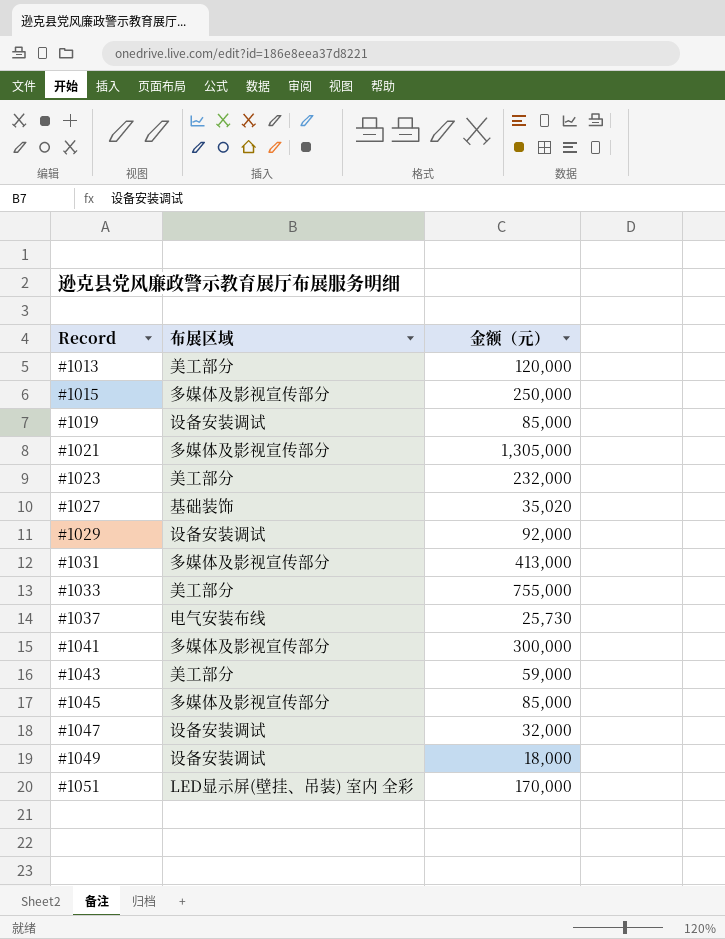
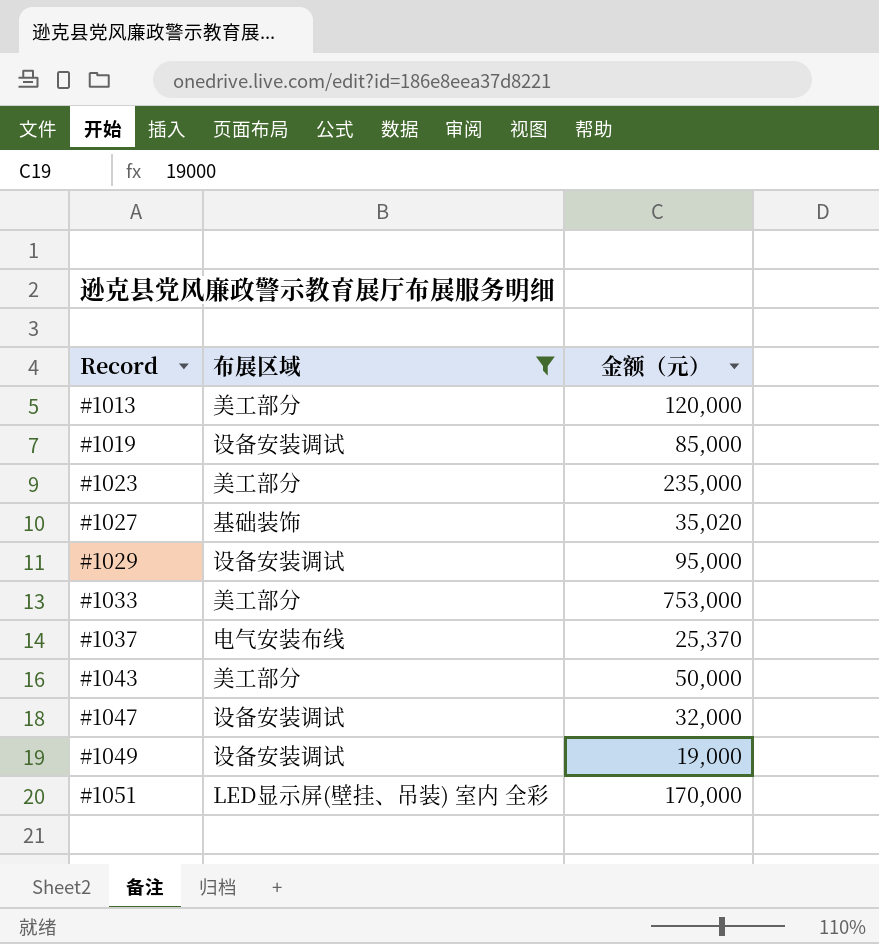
filter: none -> 布展区域 != 多媒体及影视宣传部分
#1023 | 金额（元）: 232,000 -> 235,000
#1029 | 金额（元）: 92,000 -> 95,000
#1033 | 金额（元）: 755,000 -> 753,000
#1037 | 金额（元）: 25,730 -> 25,370
#1043 | 金额（元）: 59,000 -> 50,000
#1049 | 金额（元）: 18,000 -> 19,000

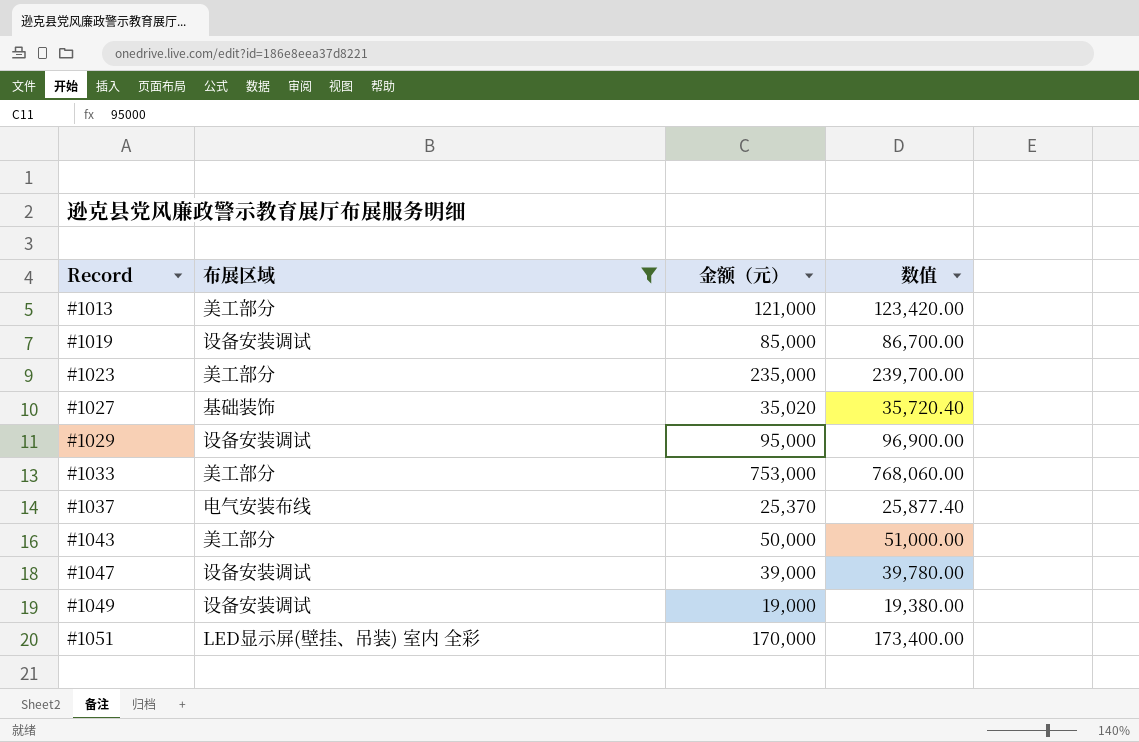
column 数值 | formula: none -> [金额（元）] * 1.02
#1013 | 金额（元）: 120,000 -> 121,000
#1047 | 金额（元）: 32,000 -> 39,000

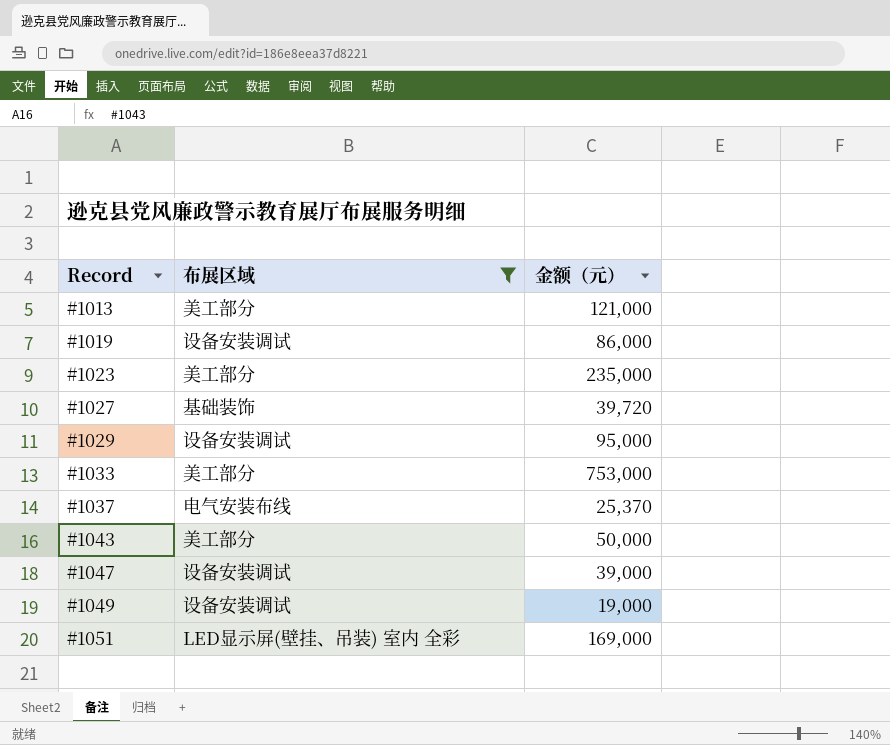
column 数值 | formula: [金额（元）] * 1.02 -> none
#1019 | 金额（元）: 85,000 -> 86,000
#1027 | 金额（元）: 35,020 -> 39,720
#1051 | 金额（元）: 170,000 -> 169,000

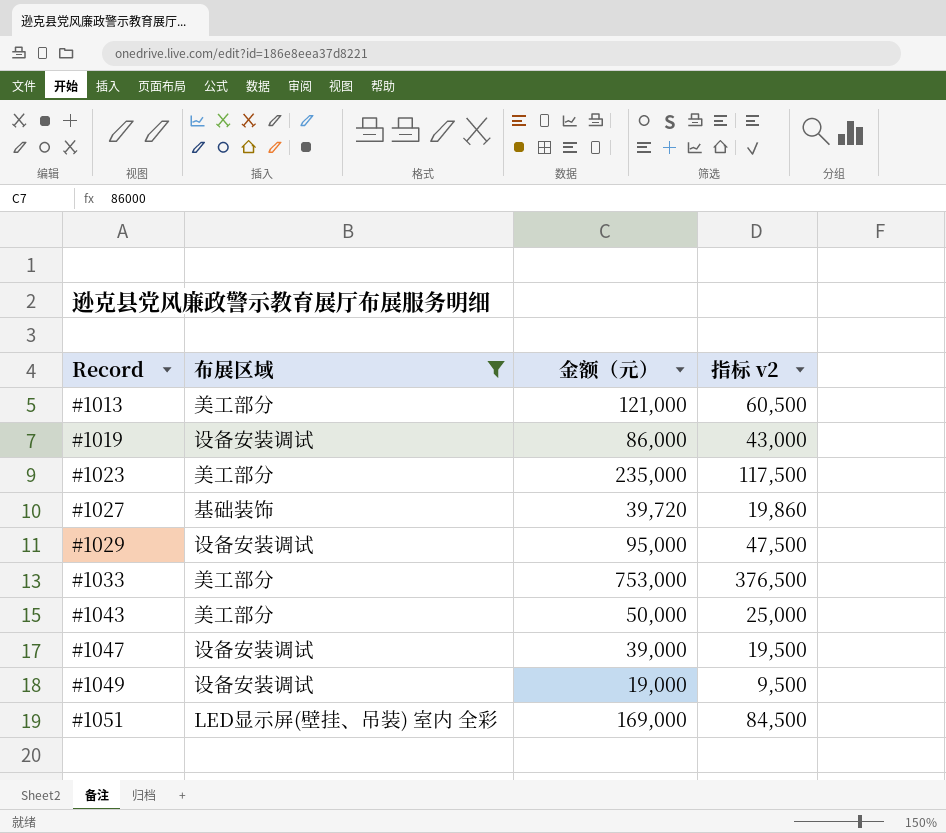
column 指标 v2 | formula: none -> [金额（元）] * 0.5
row #1037: 电气安装布线 | 25,370 -> none

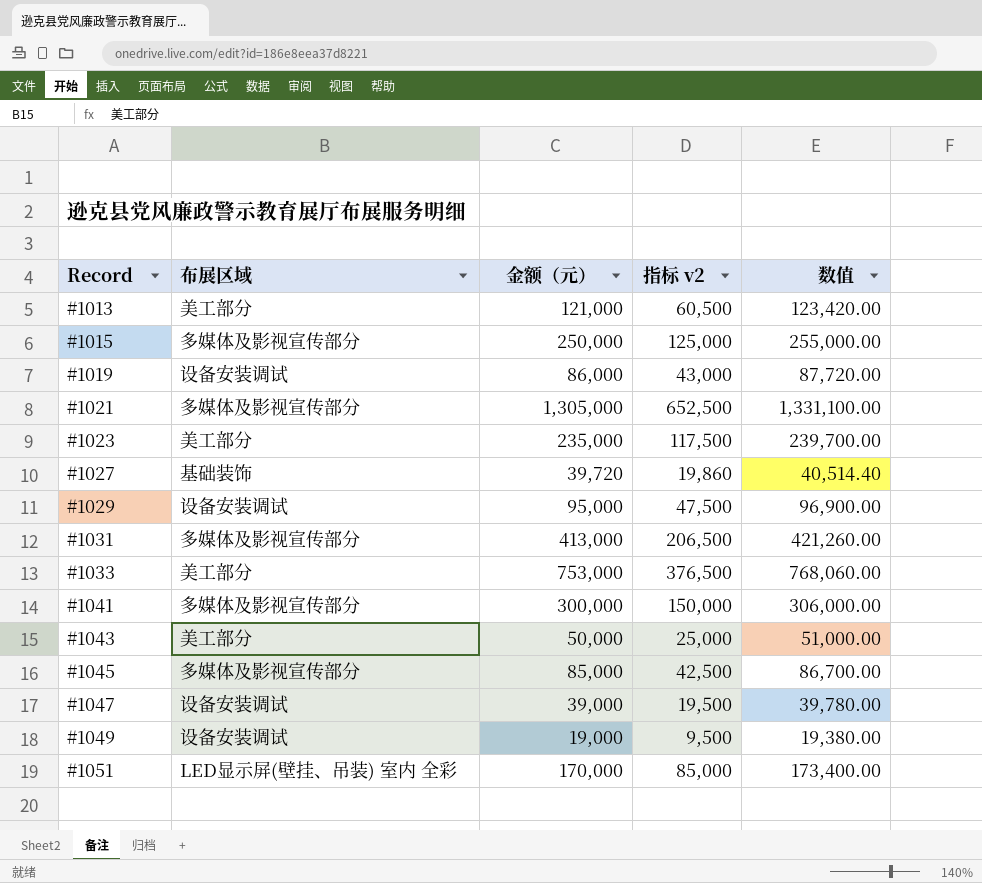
filter: 布展区域 != 多媒体及影视宣传部分 -> none
column 数值 | formula: none -> [金额（元）] * 1.02
#1051 | 金额（元）: 169,000 -> 170,000
#1051 | 指标 v2: 84,500 -> 85,000

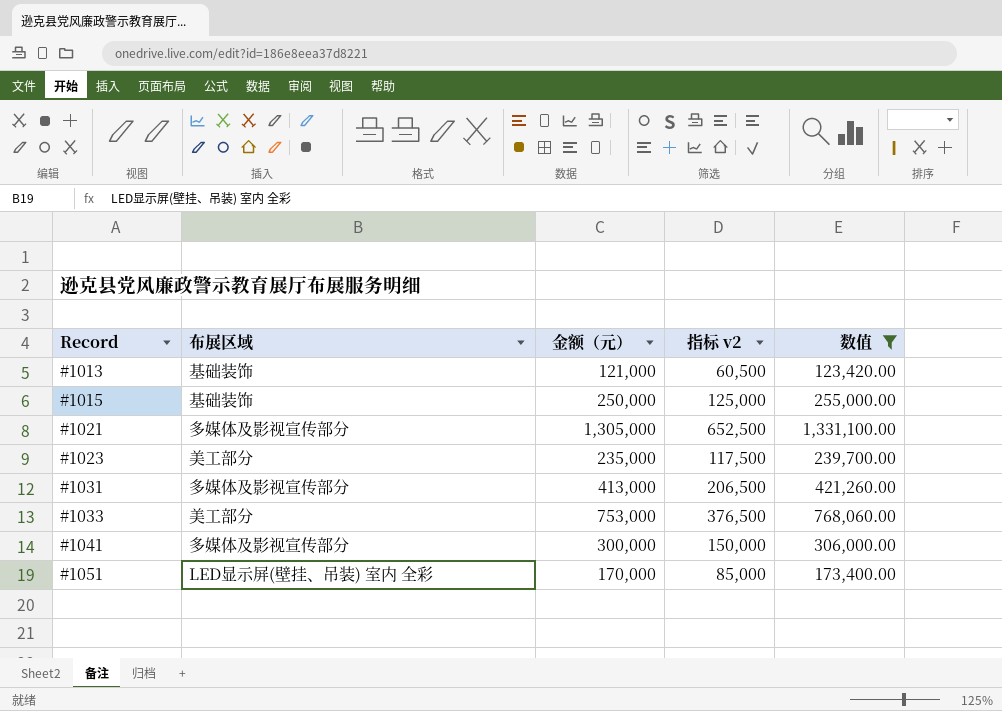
filter: none -> 数值 >= 123,420.00
#1013 | 布展区域: 美工部分 -> 基础装饰
#1015 | 布展区域: 多媒体及影视宣传部分 -> 基础装饰

